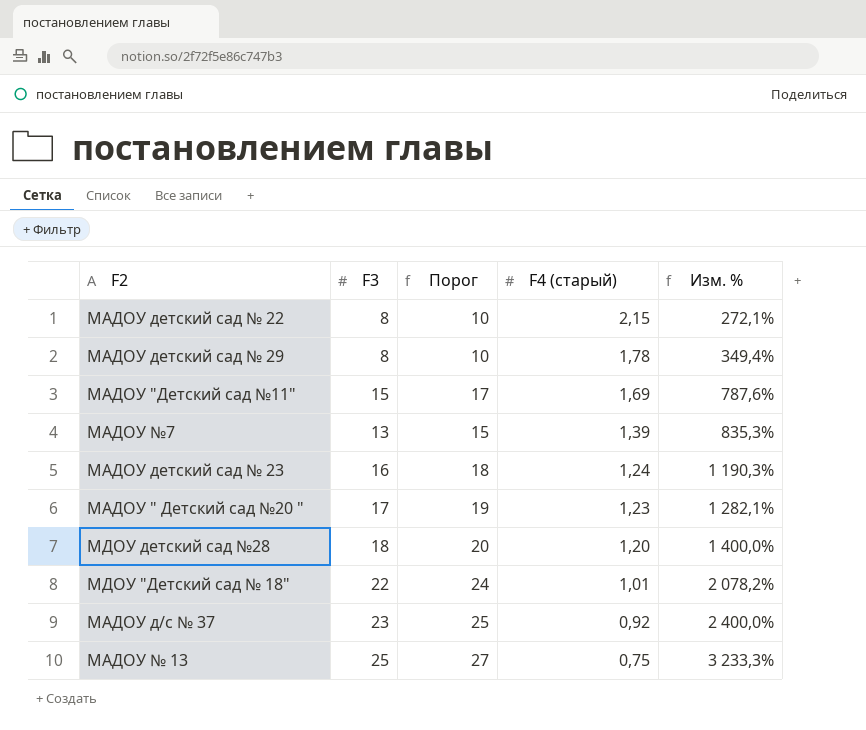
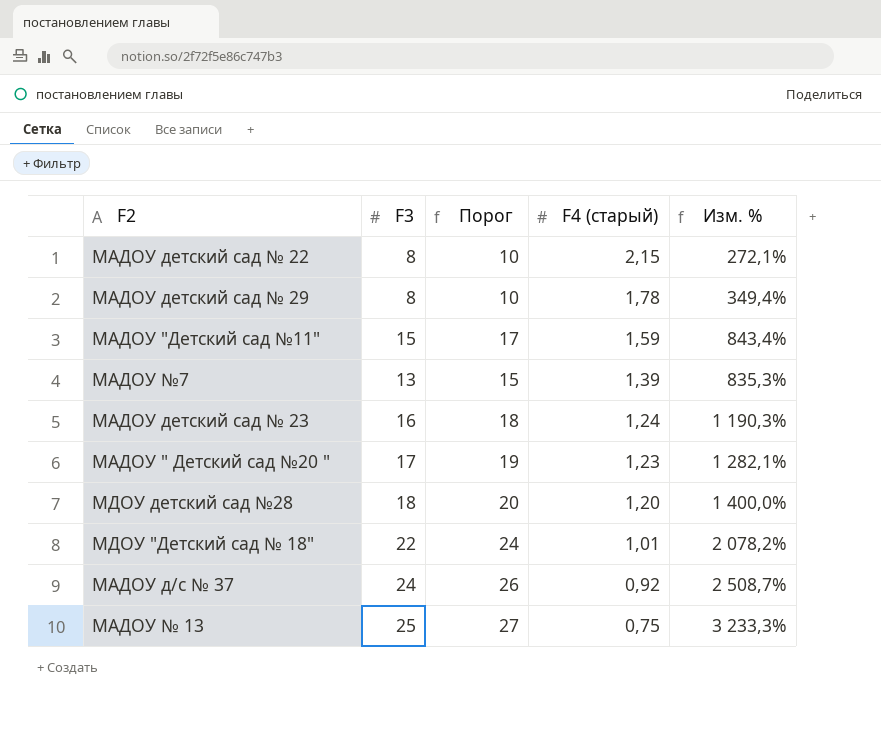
МАДОУ "Детский сад №11" | F4 (старый): 1,69 -> 1,59
МАДОУ "Детский сад №11" | Изм. %: 787,6% -> 843,4%
МАДОУ д/с № 37 | F3: 23 -> 24
МАДОУ д/с № 37 | Порог: 25 -> 26
МАДОУ д/с № 37 | Изм. %: 2 400,0% -> 2 508,7%

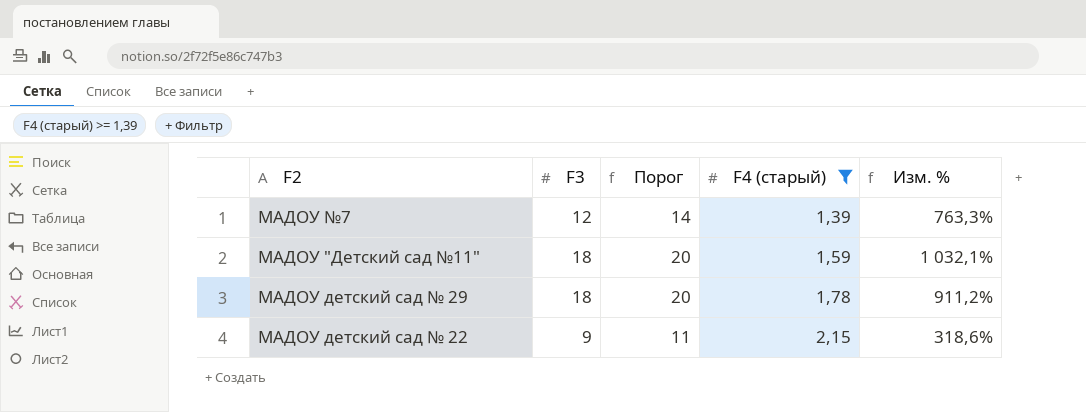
filter: none -> F4 (старый) >= 1,39
row order: F4 (старый) descending -> F4 (старый) ascending
МАДОУ №7 | F3: 13 -> 12
МАДОУ №7 | Порог: 15 -> 14
МАДОУ №7 | Изм. %: 835,3% -> 763,3%
МАДОУ "Детский сад №11" | F3: 15 -> 18
МАДОУ "Детский сад №11" | Порог: 17 -> 20
МАДОУ "Детский сад №11" | Изм. %: 843,4% -> 1 032,1%
МАДОУ детский сад № 29 | F3: 8 -> 18
МАДОУ детский сад № 29 | Порог: 10 -> 20
МАДОУ детский сад № 29 | Изм. %: 349,4% -> 911,2%
МАДОУ детский сад № 22 | F3: 8 -> 9
МАДОУ детский сад № 22 | Порог: 10 -> 11
МАДОУ детский сад № 22 | Изм. %: 272,1% -> 318,6%

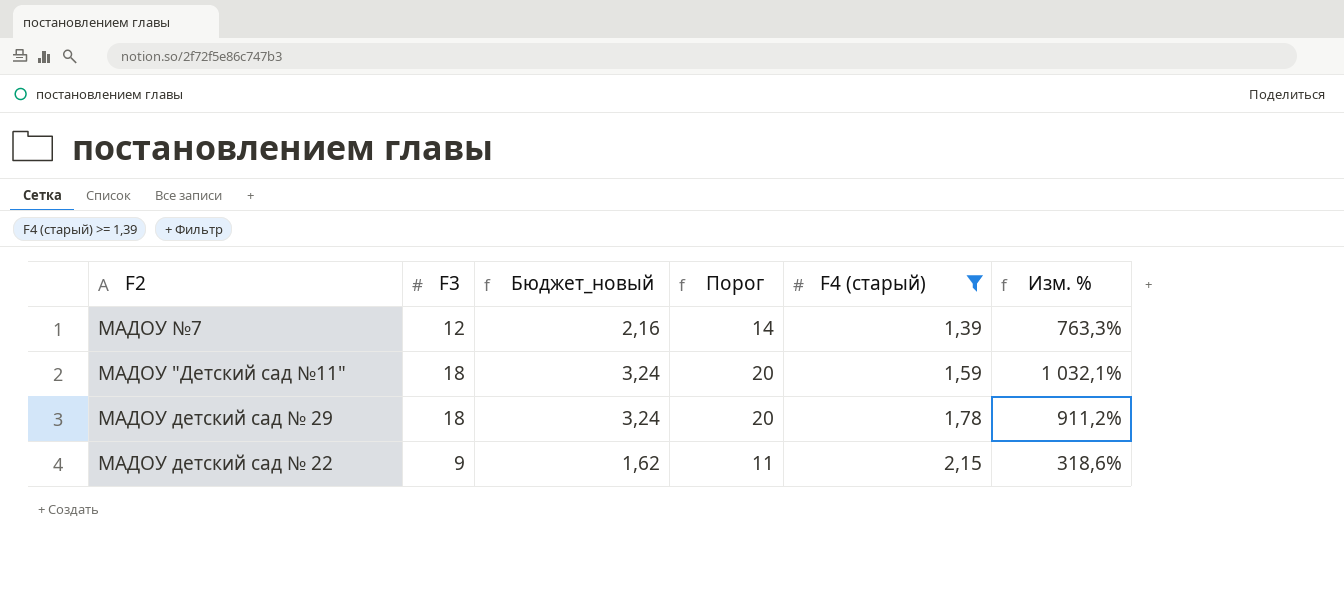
column Бюджет_новый | formula: none -> [F3] * 0,18

